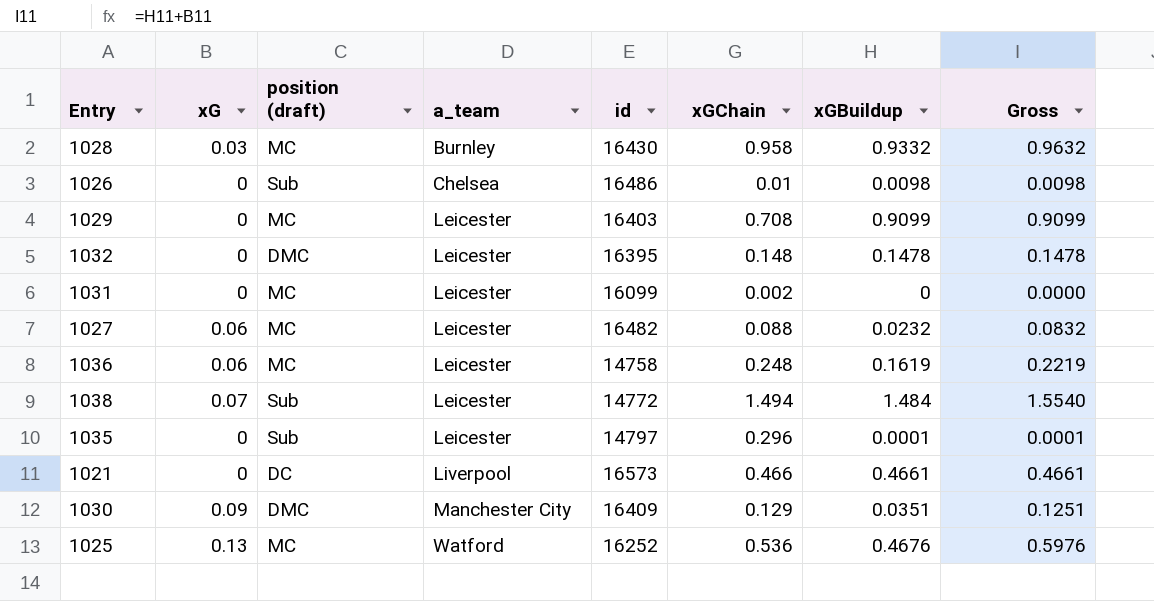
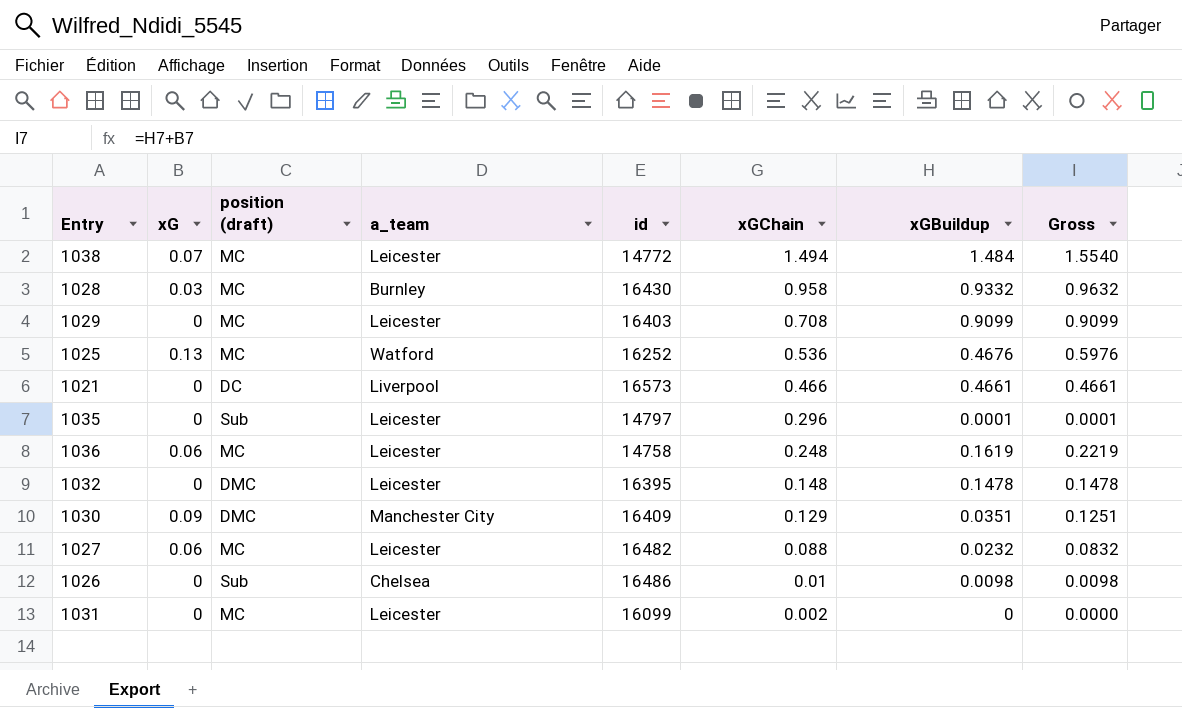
row order: a_team ascending -> xGChain descending
1038 | position (draft): Sub -> MC

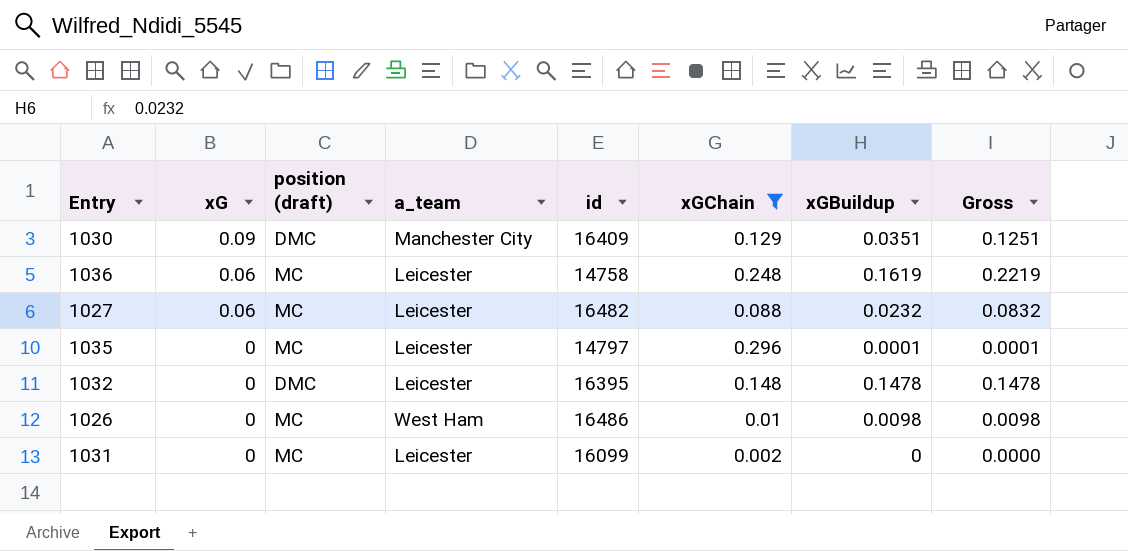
filter: none -> xGChain <= 0.296
row order: xGChain descending -> xG descending
1035 | position (draft): Sub -> MC
1026 | position (draft): Sub -> MC
1026 | a_team: Chelsea -> West Ham

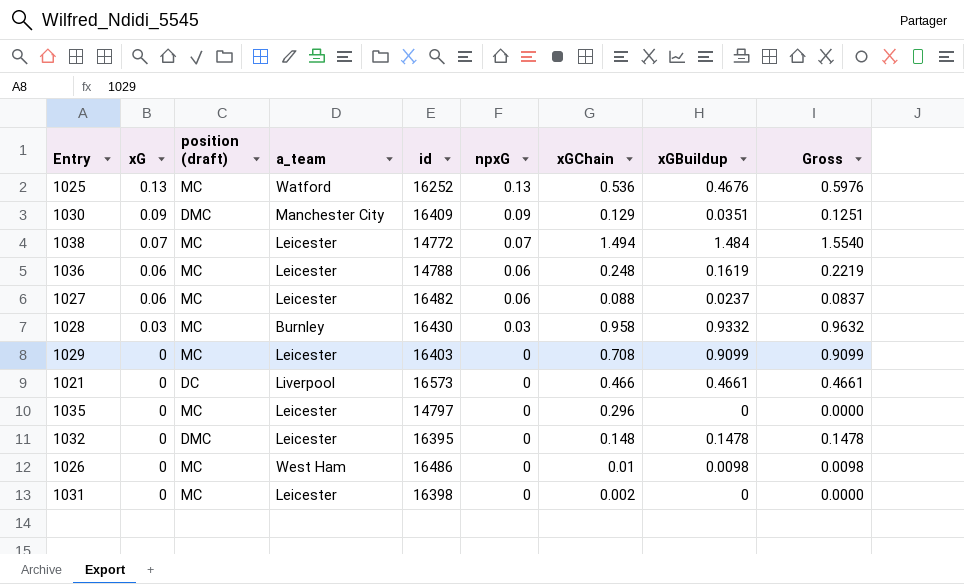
filter: xGChain <= 0.296 -> none
column npxG | position: none -> 6
1036 | id: 14758 -> 14788
1027 | xGBuildup: 0.0232 -> 0.0237
1027 | Gross: 0.0832 -> 0.0837
1035 | xGBuildup: 0.0001 -> 0
1035 | Gross: 0.0001 -> 0.0000
1031 | id: 16099 -> 16398

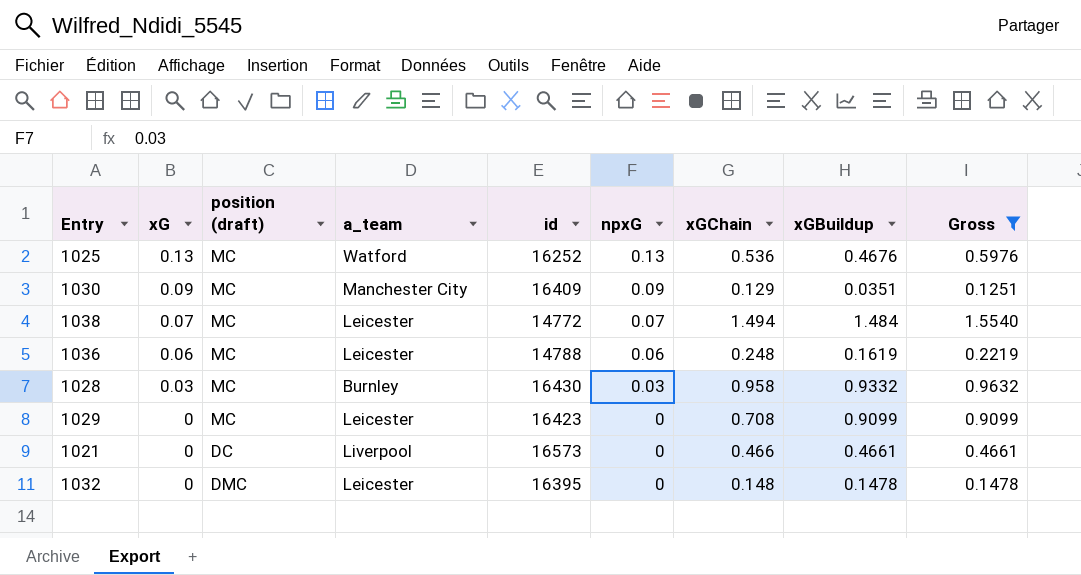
filter: none -> Gross >= 0.1251
1030 | position (draft): DMC -> MC
1029 | id: 16403 -> 16423

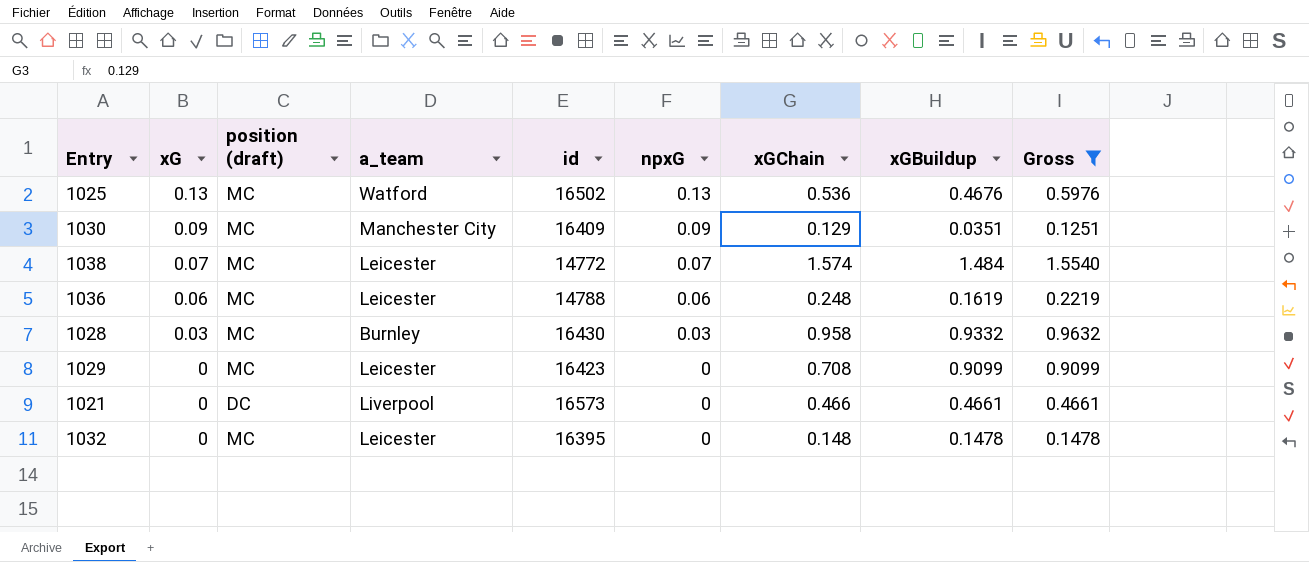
1025 | id: 16252 -> 16502
1038 | xGChain: 1.494 -> 1.574
1032 | position (draft): DMC -> MC

